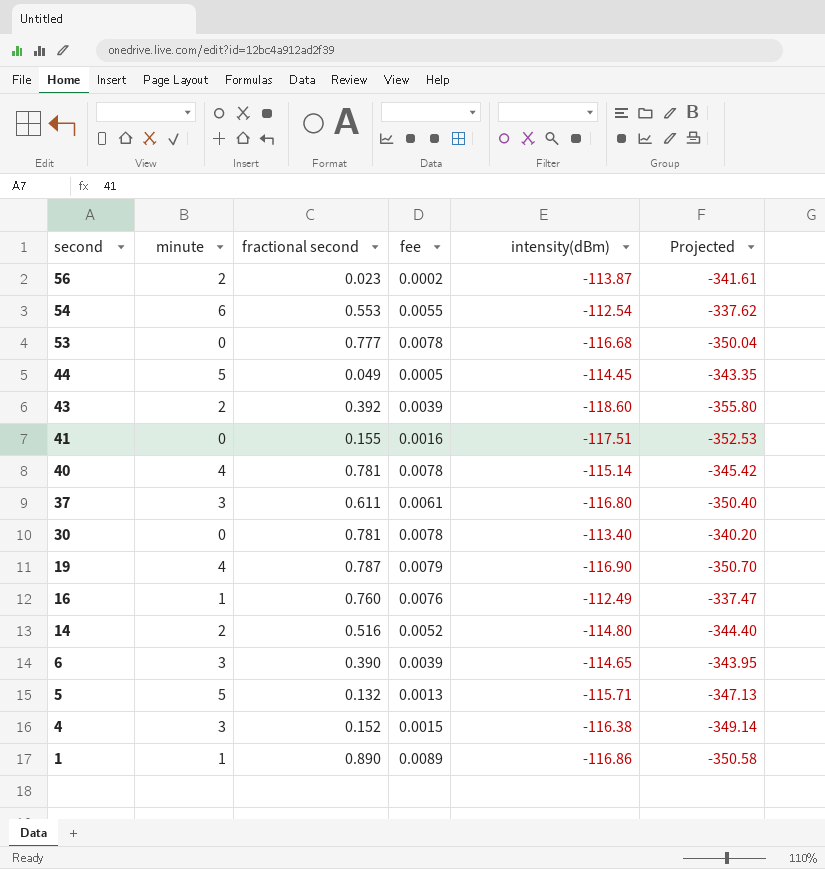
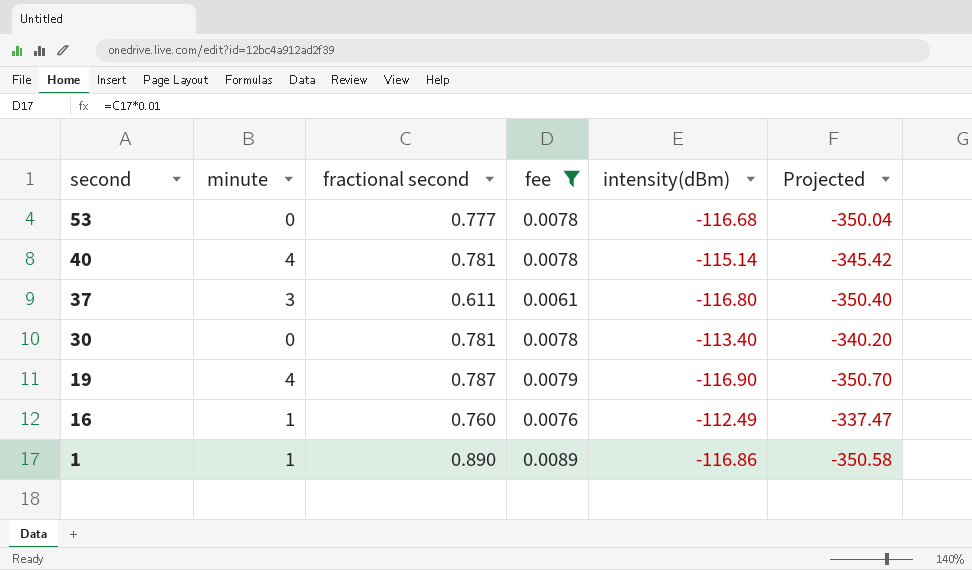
filter: none -> fee >= 0.0061

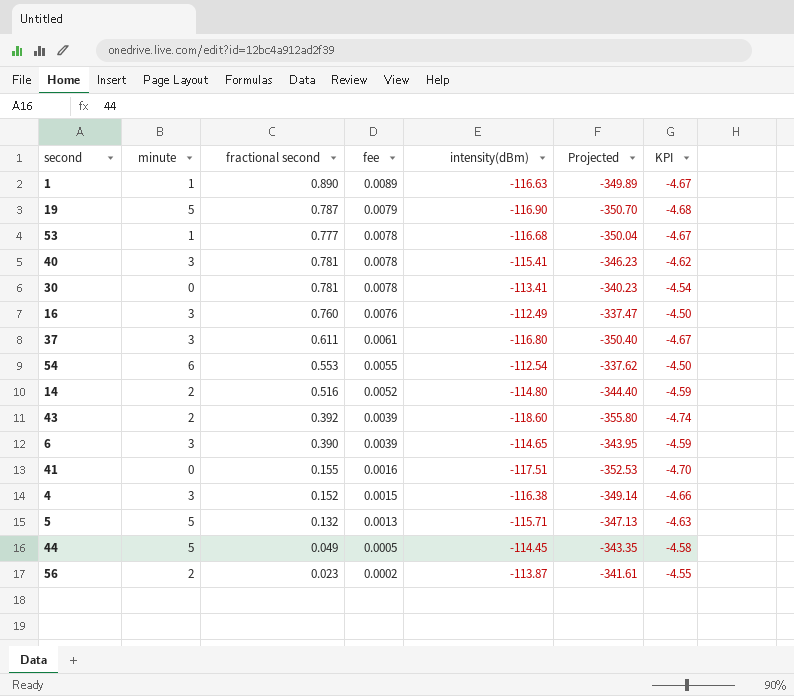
filter: fee >= 0.0061 -> none
row order: second descending -> fee descending
column KPI | formula: none -> [intensity(dBm)] * 0.04
1 | intensity(dBm): -116.86 -> -116.63
1 | Projected: -350.58 -> -349.89
19 | minute: 4 -> 5
53 | minute: 0 -> 1
40 | minute: 4 -> 3
40 | intensity(dBm): -115.14 -> -115.41
40 | Projected: -345.42 -> -346.23
30 | intensity(dBm): -113.40 -> -113.41
30 | Projected: -340.20 -> -340.23
16 | minute: 1 -> 3

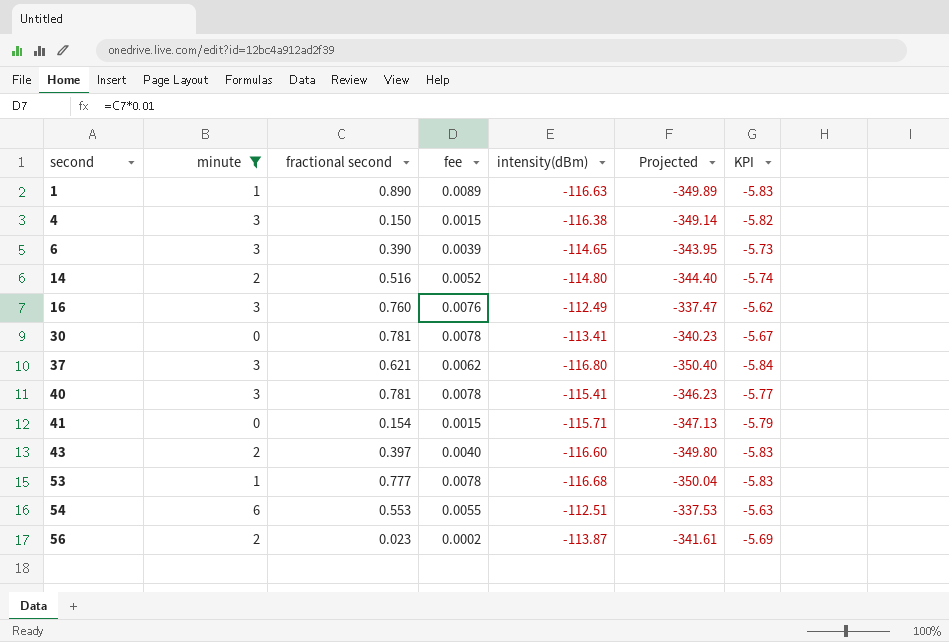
filter: none -> minute != 5
row order: fee descending -> second ascending
column KPI | formula: [intensity(dBm)] * 0.04 -> [intensity(dBm)] * 0.05
4 | fractional second: 0.152 -> 0.150
37 | fractional second: 0.611 -> 0.621
37 | fee: 0.0061 -> 0.0062
41 | fractional second: 0.155 -> 0.154
41 | fee: 0.0016 -> 0.0015
41 | intensity(dBm): -117.51 -> -115.71
41 | Projected: -352.53 -> -347.13
43 | fractional second: 0.392 -> 0.397
43 | fee: 0.0039 -> 0.0040
43 | intensity(dBm): -118.60 -> -116.60
43 | Projected: -355.80 -> -349.80
54 | intensity(dBm): -112.54 -> -112.51
54 | Projected: -337.62 -> -337.53

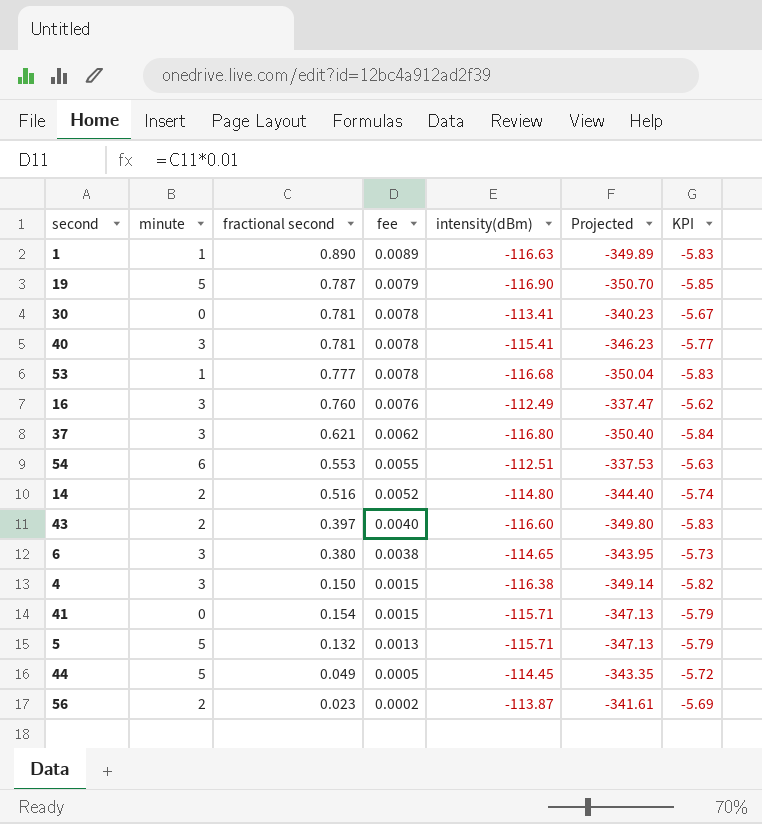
filter: minute != 5 -> none
row order: second ascending -> fee descending
6 | fractional second: 0.390 -> 0.380
6 | fee: 0.0039 -> 0.0038

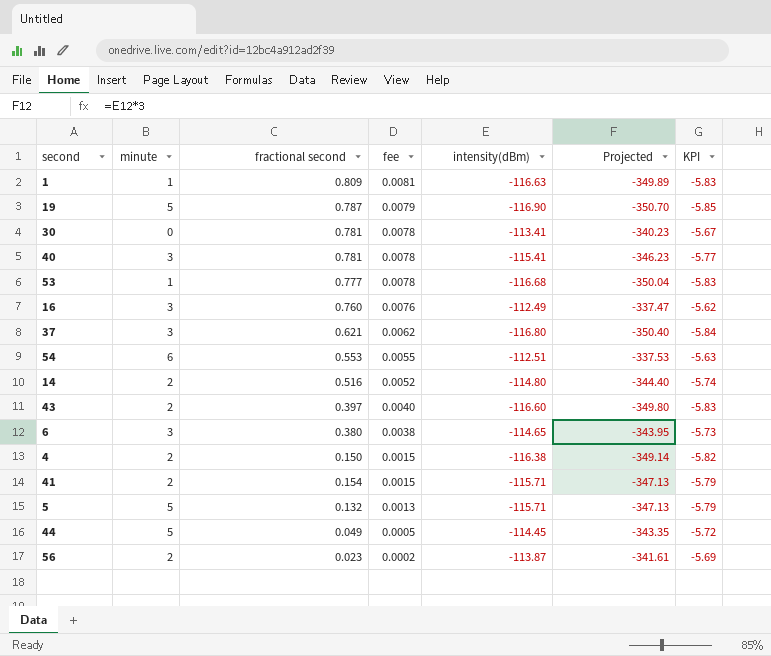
1 | fractional second: 0.890 -> 0.809
1 | fee: 0.0089 -> 0.0081
4 | minute: 3 -> 2
41 | minute: 0 -> 2

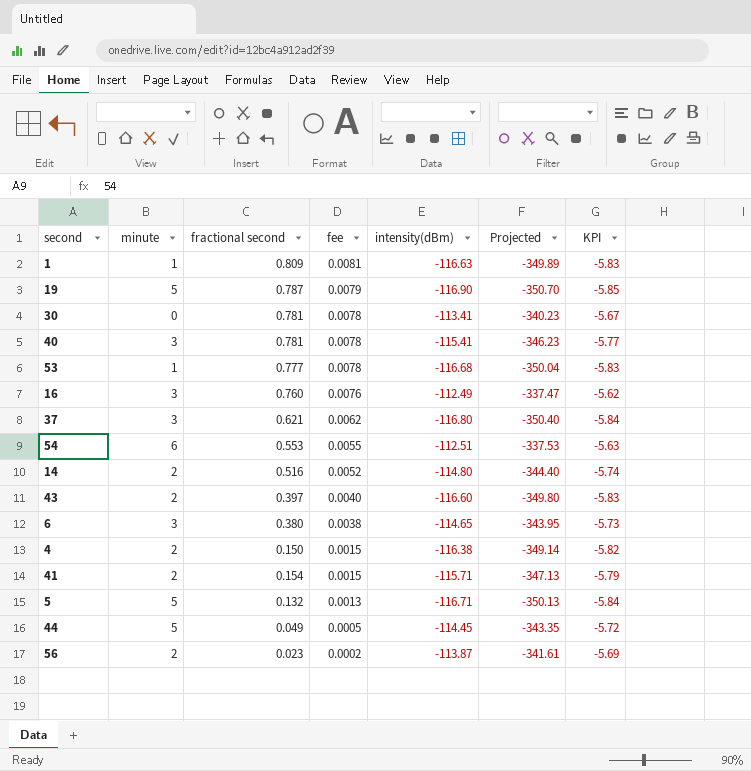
5 | intensity(dBm): -115.71 -> -116.71
5 | Projected: -347.13 -> -350.13
5 | KPI: -5.79 -> -5.84

